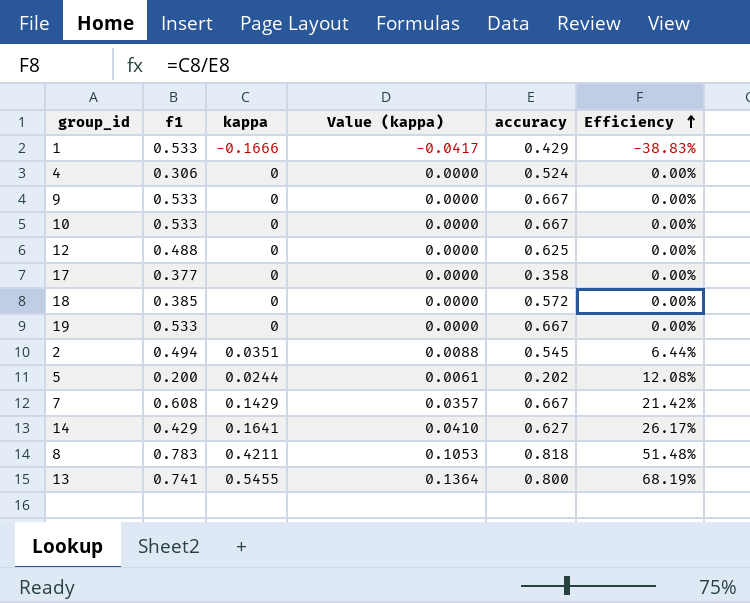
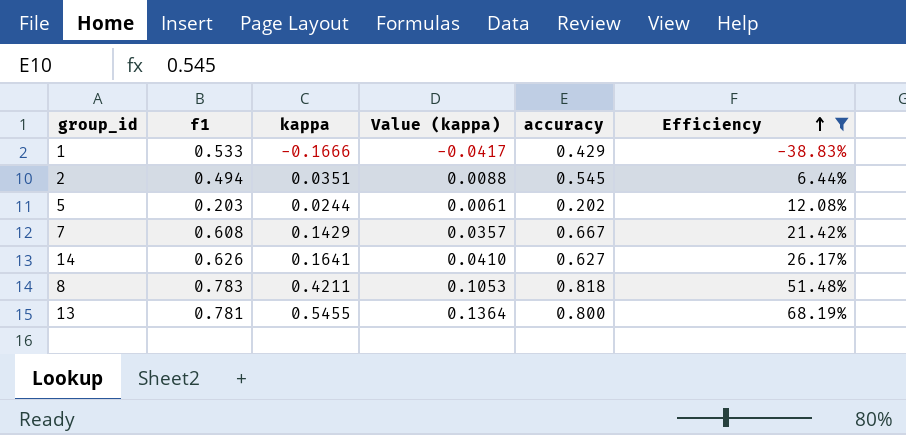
filter: none -> Efficiency != 0.00%
5 | f1: 0.200 -> 0.203
14 | f1: 0.429 -> 0.626
13 | f1: 0.741 -> 0.781

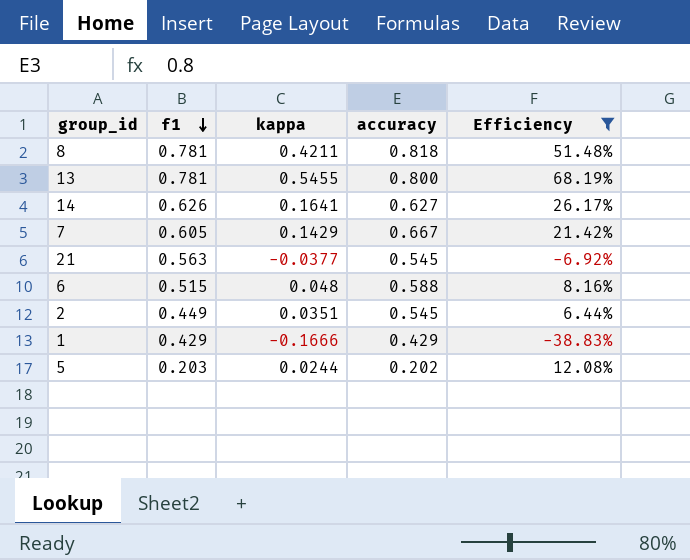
row order: Efficiency ascending -> f1 descending
column Value (kappa) | formula: [kappa] * 0.25 -> none
8 | f1: 0.783 -> 0.781
7 | f1: 0.608 -> 0.605
row 21: none -> 0.563 | -0.0377 | 0.545 | -6.92%
row 6: none -> 0.515 | 0.048 | 0.588 | 8.16%
2 | f1: 0.494 -> 0.449
1 | f1: 0.533 -> 0.429

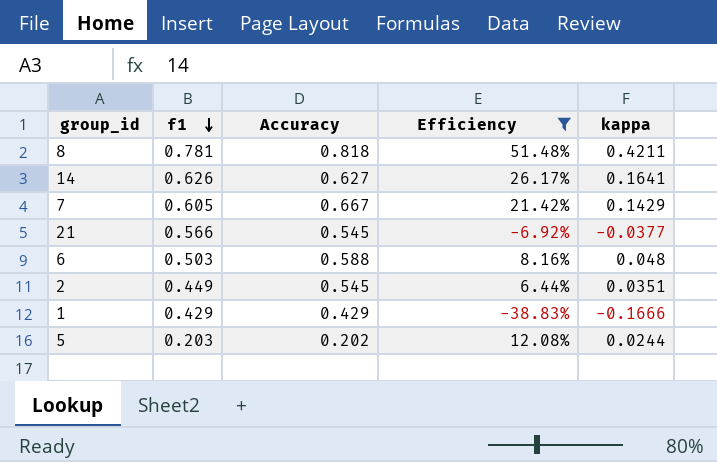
column name: accuracy -> Accuracy
column kappa | position: 3 -> 5
row 13: 0.781 | 0.5455 | 0.800 | 68.19% -> none
21 | f1: 0.563 -> 0.566
6 | f1: 0.515 -> 0.503

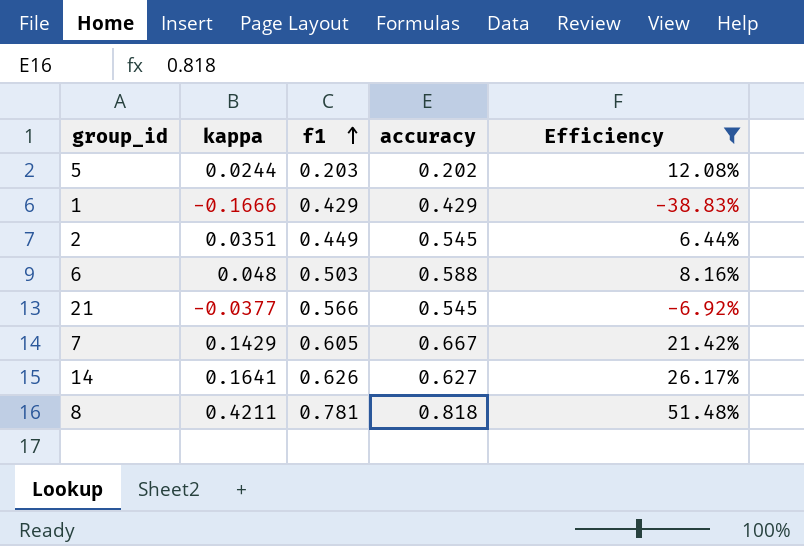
row order: f1 descending -> f1 ascending
column kappa | position: 5 -> 2
column name: Accuracy -> accuracy

